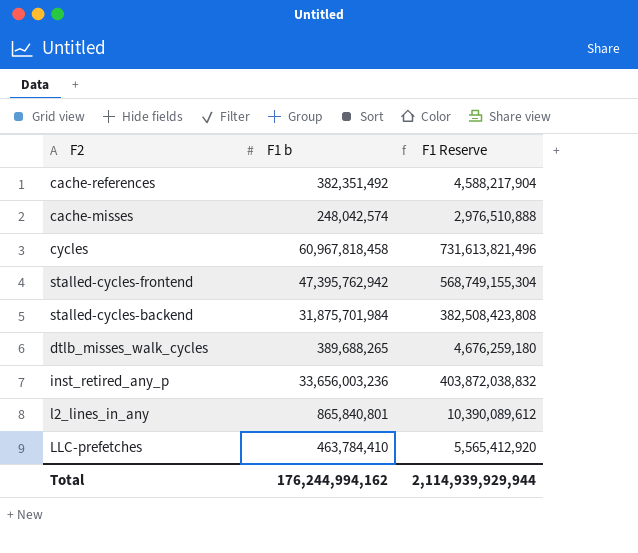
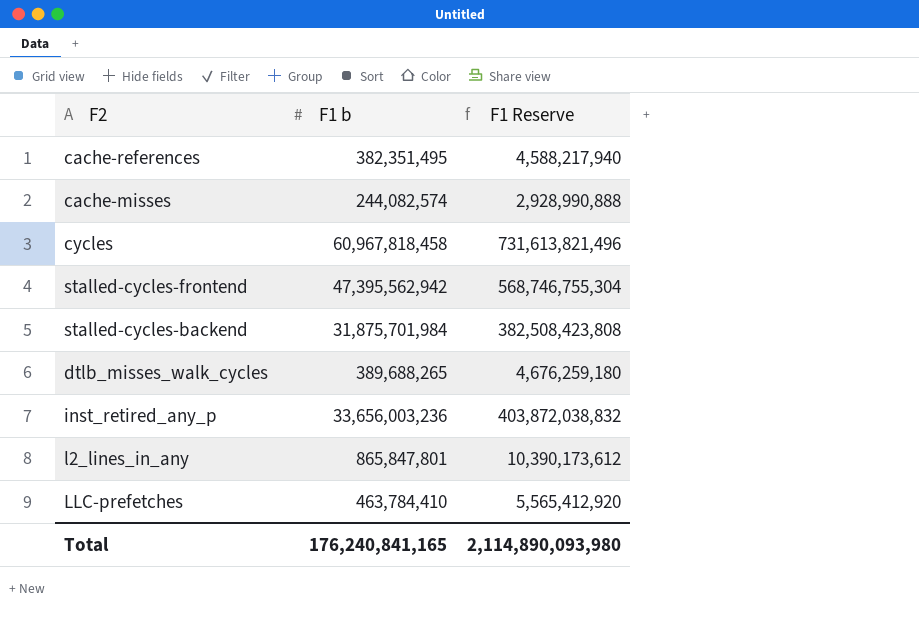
cache-references | F1 b: 382,351,492 -> 382,351,495
cache-references | F1 Reserve: 4,588,217,904 -> 4,588,217,940
cache-misses | F1 b: 248,042,574 -> 244,082,574
cache-misses | F1 Reserve: 2,976,510,888 -> 2,928,990,888
stalled-cycles-frontend | F1 b: 47,395,762,942 -> 47,395,562,942
stalled-cycles-frontend | F1 Reserve: 568,749,155,304 -> 568,746,755,304
l2_lines_in_any | F1 b: 865,840,801 -> 865,847,801
l2_lines_in_any | F1 Reserve: 10,390,089,612 -> 10,390,173,612
Total | F1 b: 176,244,994,162 -> 176,240,841,165
Total | F1 Reserve: 2,114,939,929,944 -> 2,114,890,093,980

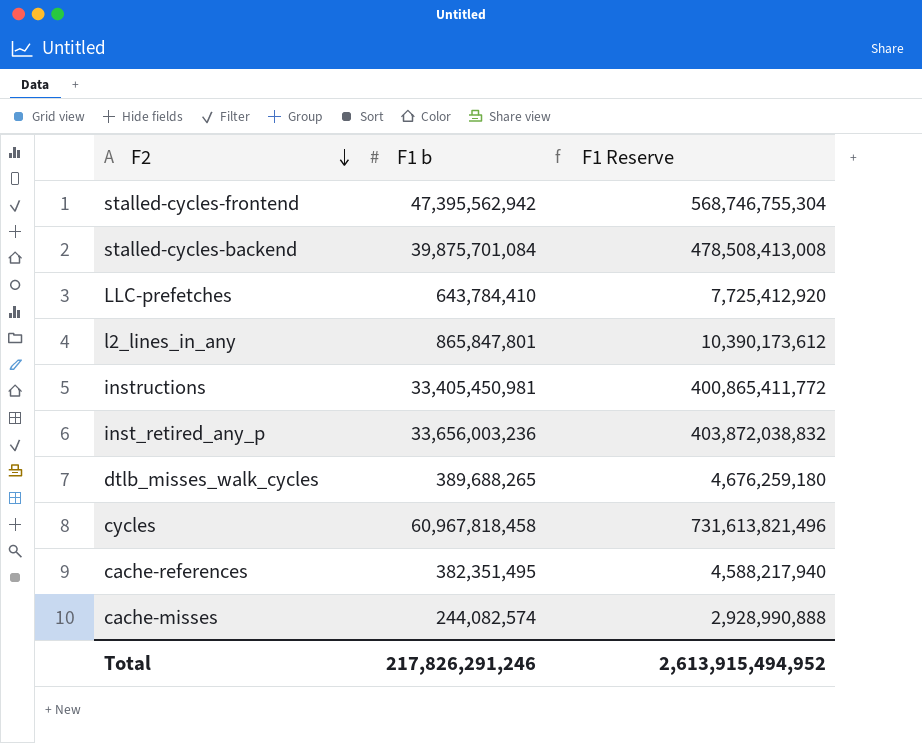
row order: none -> F2 descending
stalled-cycles-backend | F1 b: 31,875,701,984 -> 39,875,701,084
stalled-cycles-backend | F1 Reserve: 382,508,423,808 -> 478,508,413,008
LLC-prefetches | F1 b: 463,784,410 -> 643,784,410
LLC-prefetches | F1 Reserve: 5,565,412,920 -> 7,725,412,920
row instructions: none -> 33,405,450,981 | 400,865,411,772
Total | F1 b: 176,240,841,165 -> 217,826,291,246
Total | F1 Reserve: 2,114,890,093,980 -> 2,613,915,494,952

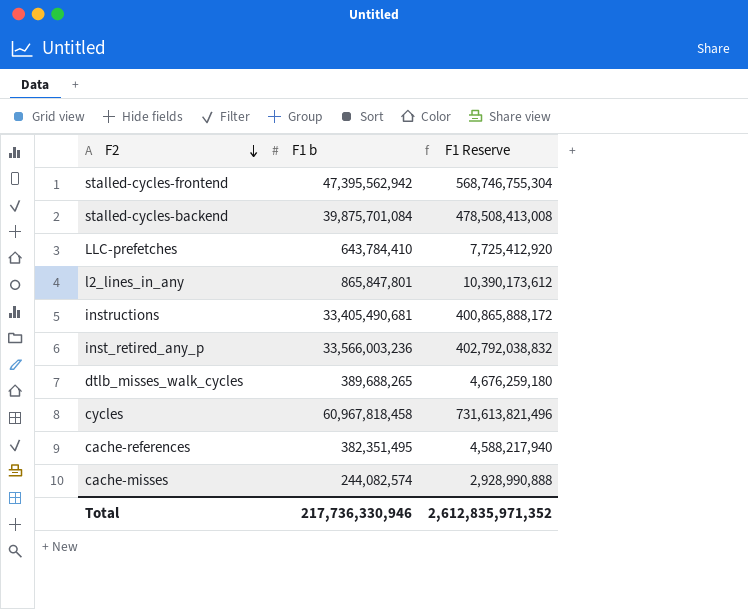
instructions | F1 b: 33,405,450,981 -> 33,405,490,681
instructions | F1 Reserve: 400,865,411,772 -> 400,865,888,172
inst_retired_any_p | F1 b: 33,656,003,236 -> 33,566,003,236
inst_retired_any_p | F1 Reserve: 403,872,038,832 -> 402,792,038,832
Total | F1 b: 217,826,291,246 -> 217,736,330,946
Total | F1 Reserve: 2,613,915,494,952 -> 2,612,835,971,352

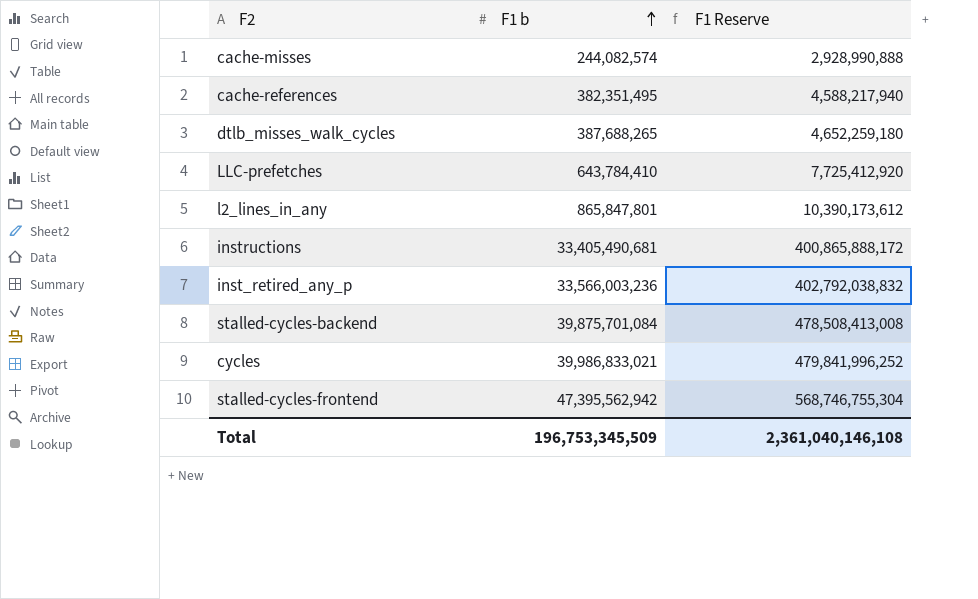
row order: F2 descending -> F1 b ascending
dtlb_misses_walk_cycles | F1 b: 389,688,265 -> 387,688,265
dtlb_misses_walk_cycles | F1 Reserve: 4,676,259,180 -> 4,652,259,180
cycles | F1 b: 60,967,818,458 -> 39,986,833,021
cycles | F1 Reserve: 731,613,821,496 -> 479,841,996,252
Total | F1 b: 217,736,330,946 -> 196,753,345,509
Total | F1 Reserve: 2,612,835,971,352 -> 2,361,040,146,108

